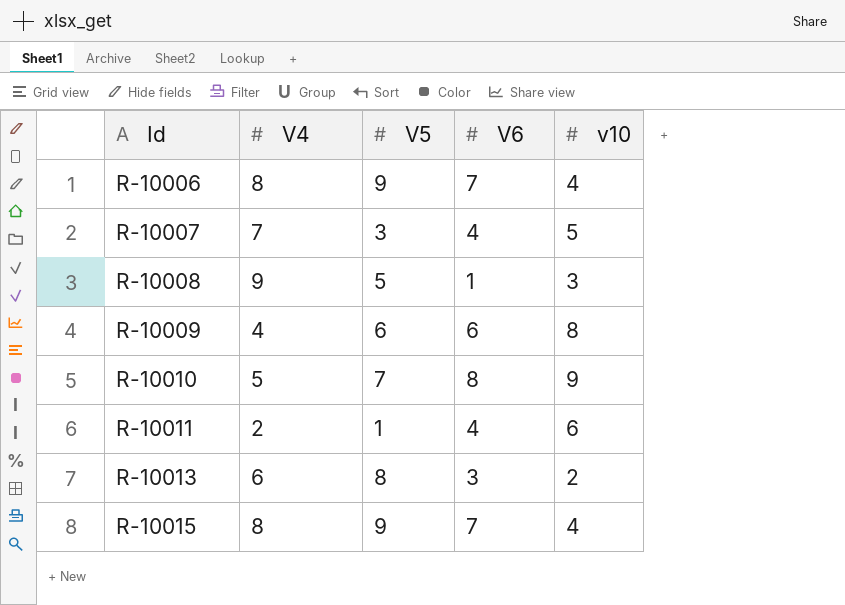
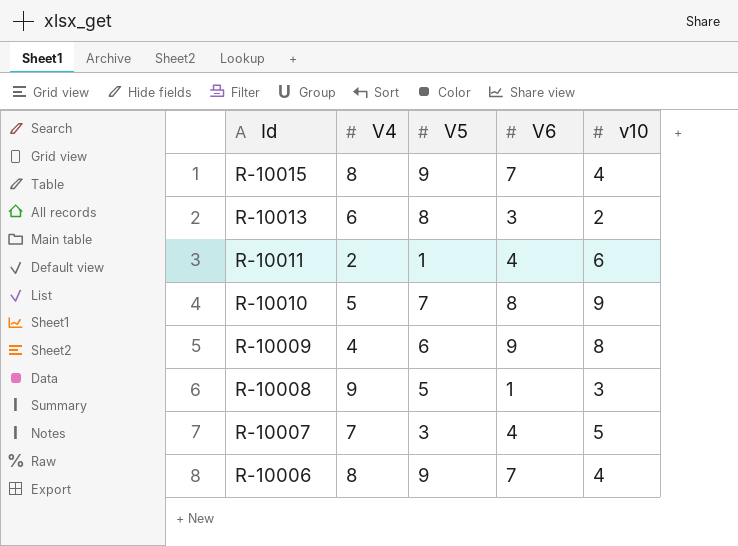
row order: Id ascending -> Id descending
R-10009 | V6: 6 -> 9

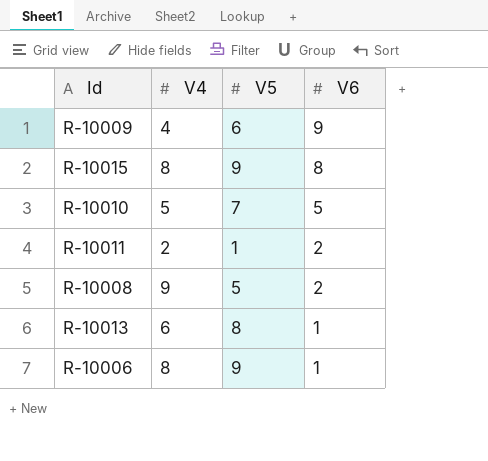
row order: Id descending -> V6 descending
column v10 | position: 5 -> none
row R-10007: 7 | 3 | 4 | 5 -> none
R-10015 | V6: 7 -> 8
R-10010 | V6: 8 -> 5
R-10011 | V6: 4 -> 2
R-10008 | V6: 1 -> 2
R-10013 | V6: 3 -> 1
R-10006 | V6: 7 -> 1

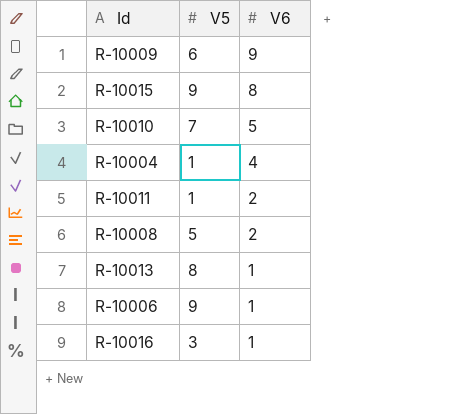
column V4 | position: 2 -> none
row R-10004: none -> 1 | 4
row R-10016: none -> 3 | 1

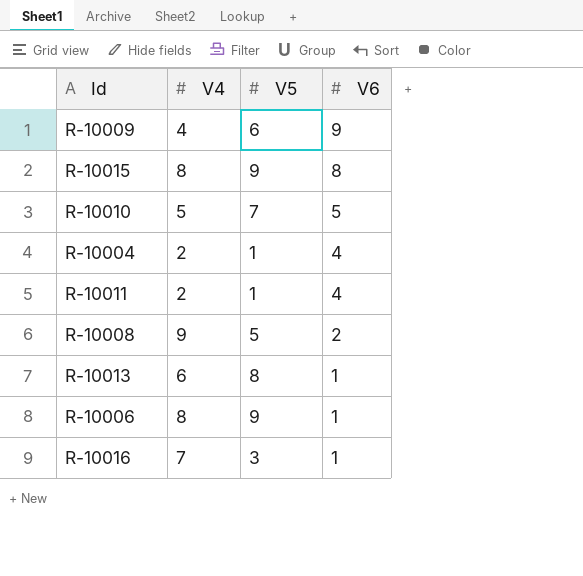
column V4 | position: none -> 2
R-10011 | V6: 2 -> 4

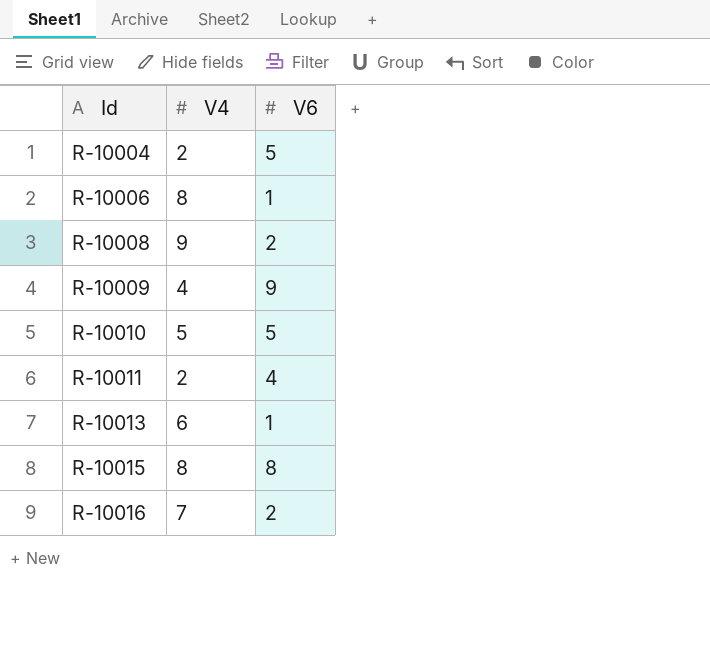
row order: V6 descending -> Id ascending
column V5 | position: 3 -> none
R-10004 | V6: 4 -> 5
R-10016 | V6: 1 -> 2

